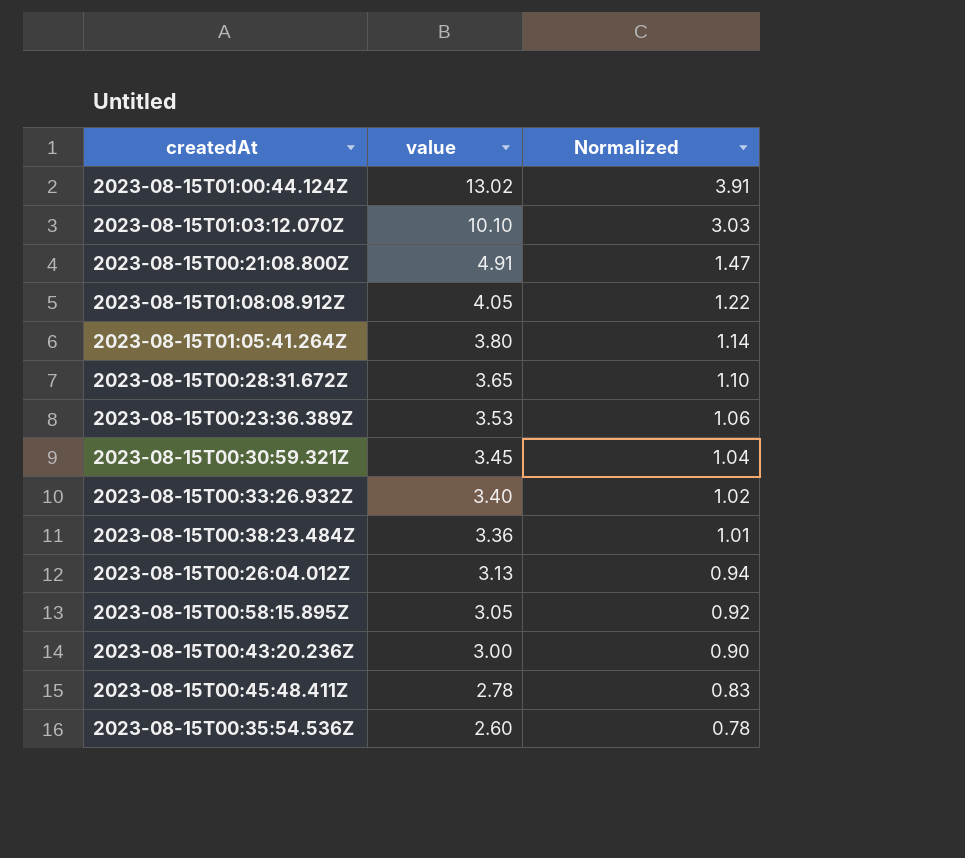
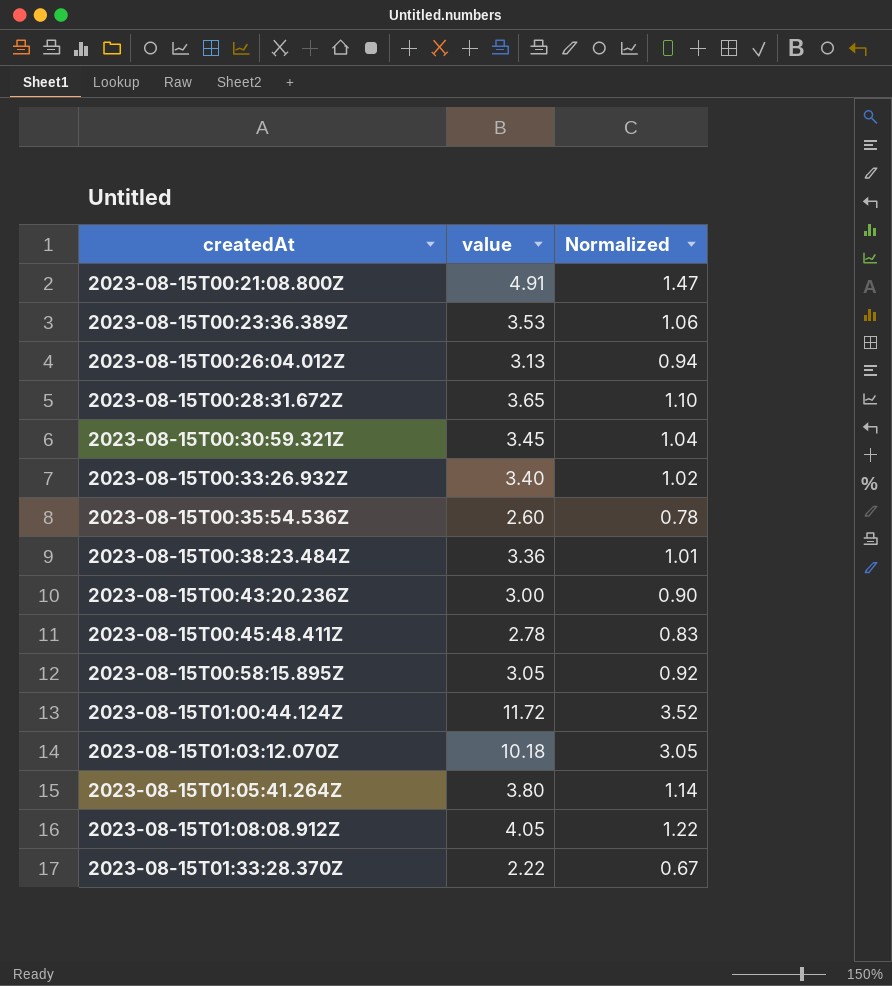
row order: value descending -> createdAt ascending
2023-08-15T01:00:44.124Z | value: 13.02 -> 11.72
2023-08-15T01:00:44.124Z | Normalized: 3.91 -> 3.52
2023-08-15T01:03:12.070Z | value: 10.10 -> 10.18
2023-08-15T01:03:12.070Z | Normalized: 3.03 -> 3.05
row 2023-08-15T01:33:28.370Z: none -> 2.22 | 0.67

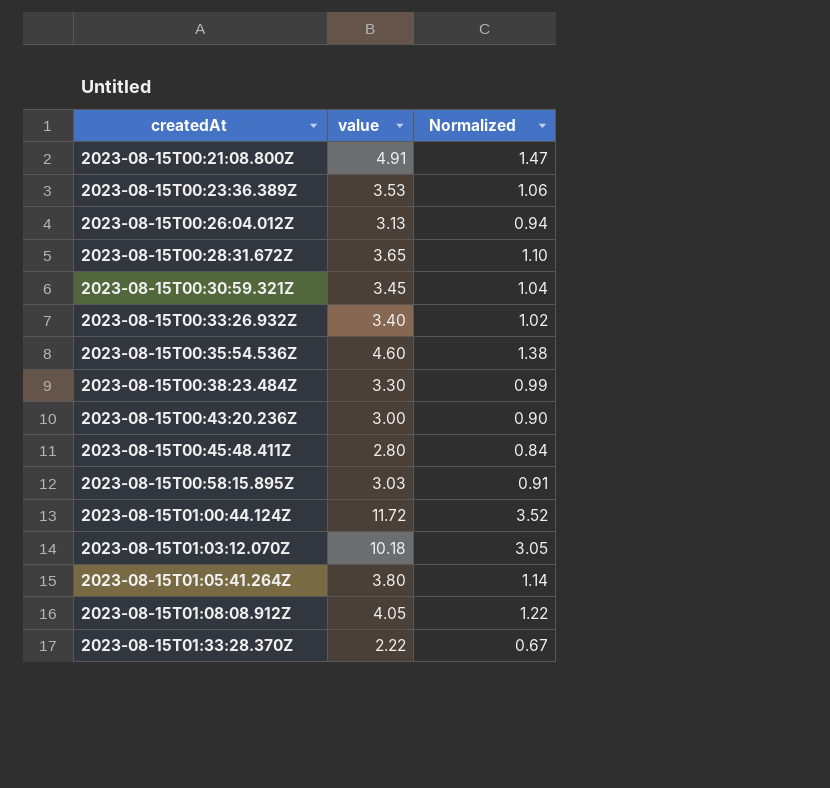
2023-08-15T00:35:54.536Z | value: 2.60 -> 4.60
2023-08-15T00:35:54.536Z | Normalized: 0.78 -> 1.38
2023-08-15T00:38:23.484Z | value: 3.36 -> 3.30
2023-08-15T00:38:23.484Z | Normalized: 1.01 -> 0.99
2023-08-15T00:45:48.411Z | value: 2.78 -> 2.80
2023-08-15T00:45:48.411Z | Normalized: 0.83 -> 0.84
2023-08-15T00:58:15.895Z | value: 3.05 -> 3.03
2023-08-15T00:58:15.895Z | Normalized: 0.92 -> 0.91

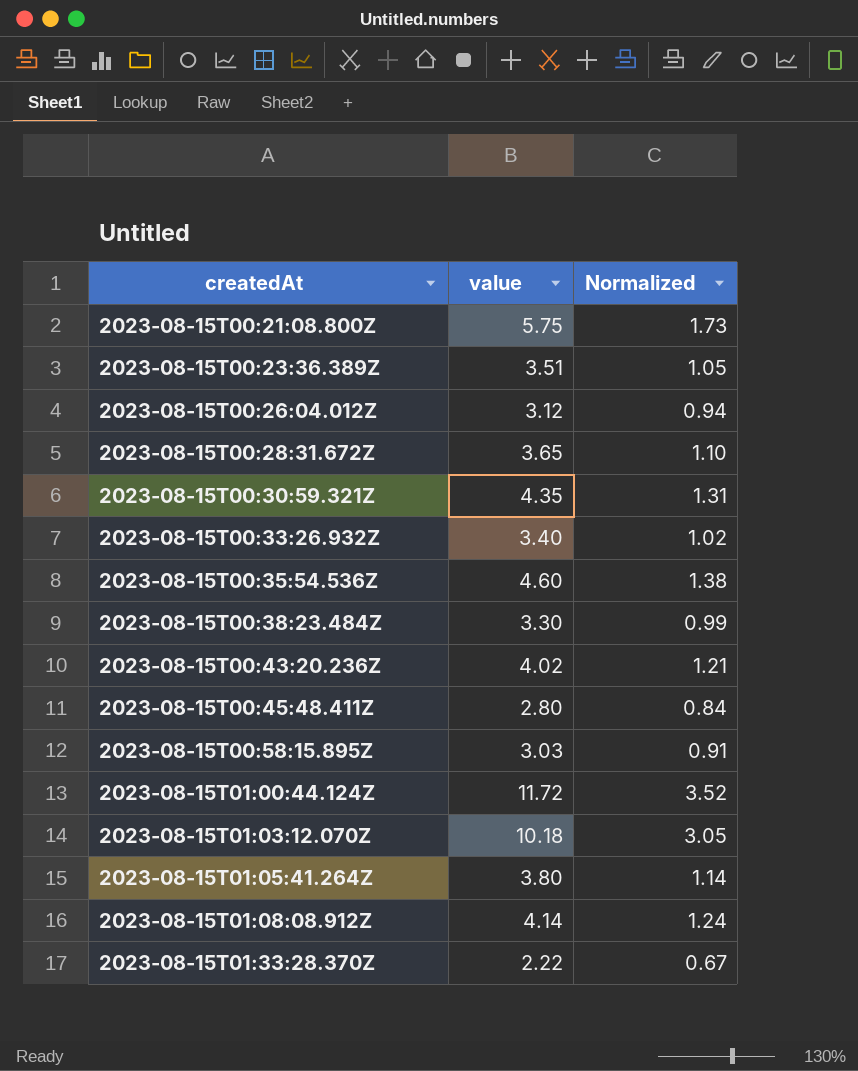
2023-08-15T00:21:08.800Z | value: 4.91 -> 5.75
2023-08-15T00:21:08.800Z | Normalized: 1.47 -> 1.73
2023-08-15T00:23:36.389Z | value: 3.53 -> 3.51
2023-08-15T00:23:36.389Z | Normalized: 1.06 -> 1.05
2023-08-15T00:26:04.012Z | value: 3.13 -> 3.12
2023-08-15T00:30:59.321Z | value: 3.45 -> 4.35
2023-08-15T00:30:59.321Z | Normalized: 1.04 -> 1.31
2023-08-15T00:43:20.236Z | value: 3.00 -> 4.02
2023-08-15T00:43:20.236Z | Normalized: 0.90 -> 1.21
2023-08-15T01:08:08.912Z | value: 4.05 -> 4.14
2023-08-15T01:08:08.912Z | Normalized: 1.22 -> 1.24

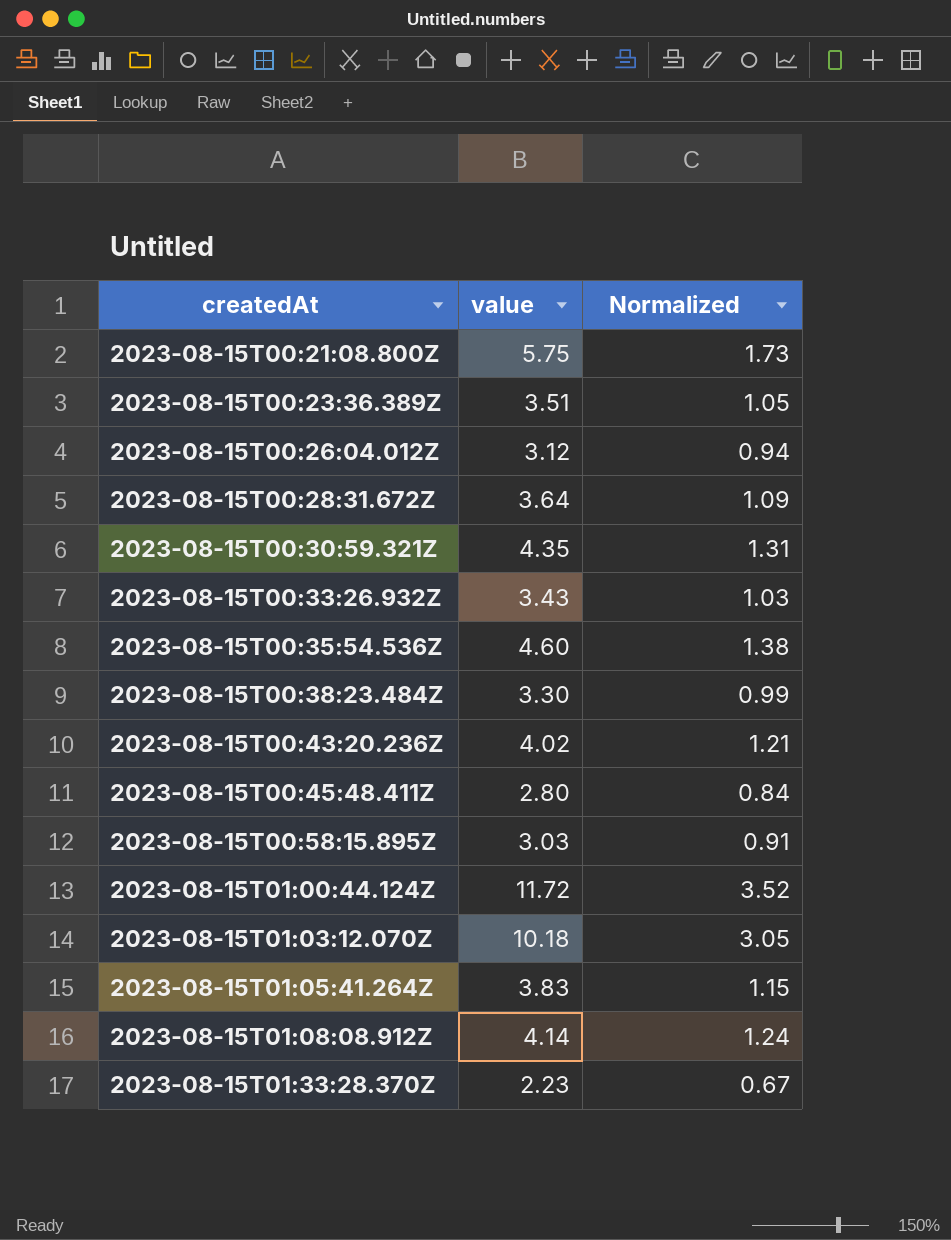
2023-08-15T00:28:31.672Z | value: 3.65 -> 3.64
2023-08-15T00:28:31.672Z | Normalized: 1.10 -> 1.09
2023-08-15T00:33:26.932Z | value: 3.40 -> 3.43
2023-08-15T00:33:26.932Z | Normalized: 1.02 -> 1.03
2023-08-15T01:05:41.264Z | value: 3.80 -> 3.83
2023-08-15T01:05:41.264Z | Normalized: 1.14 -> 1.15
2023-08-15T01:33:28.370Z | value: 2.22 -> 2.23

